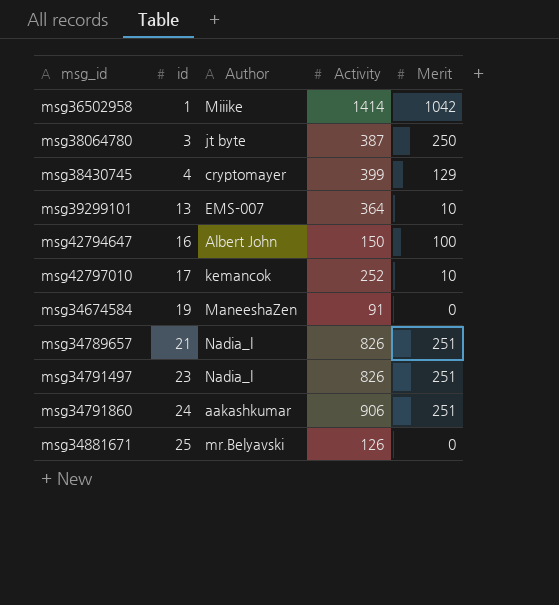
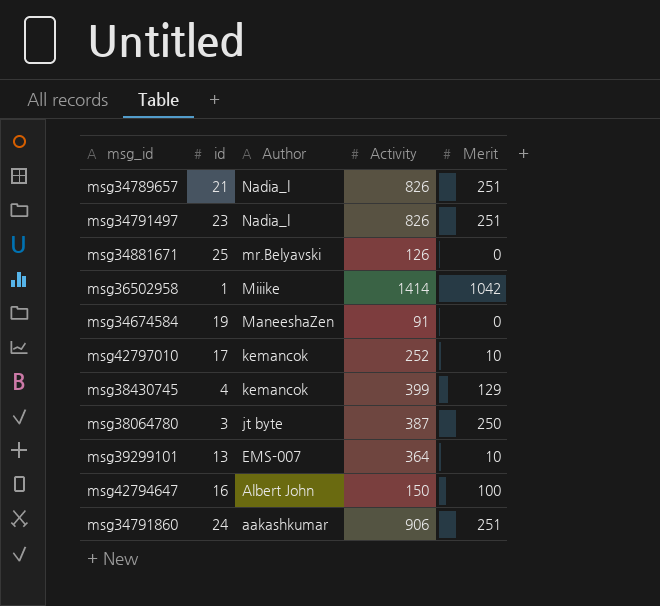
row order: id ascending -> Author descending
msg38430745 | Author: cryptomayer -> kemancok

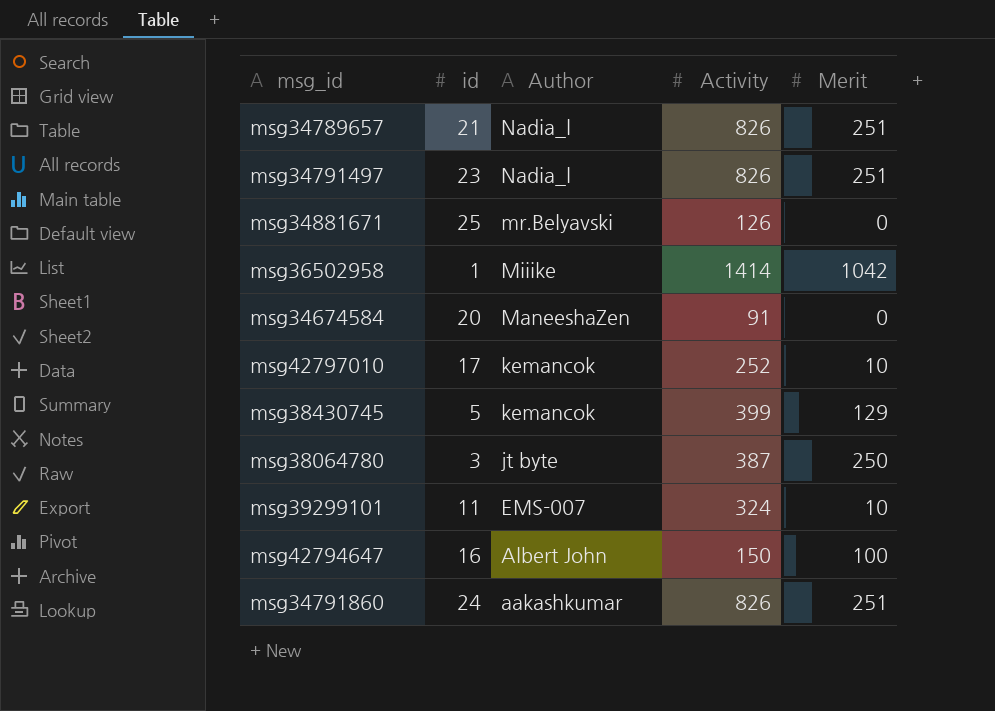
msg34674584 | id: 19 -> 20
msg38430745 | id: 4 -> 5
msg39299101 | id: 13 -> 11
msg39299101 | Activity: 364 -> 324
msg34791860 | Activity: 906 -> 826

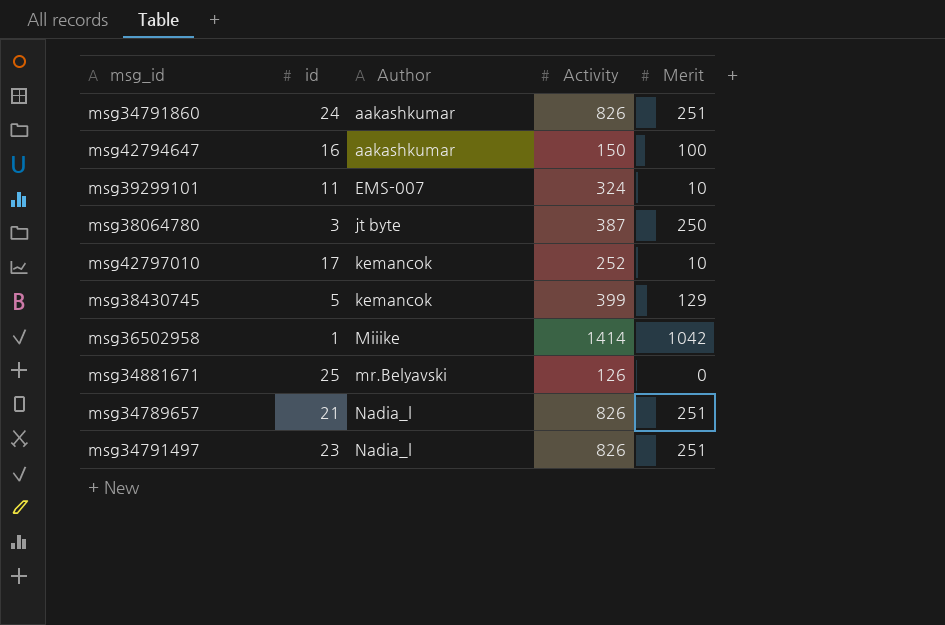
row order: Author descending -> Author ascending
row msg34674584: 20 | ManeeshaZen | 91 | 0 -> none
msg42794647 | Author: Albert John -> aakashkumar

